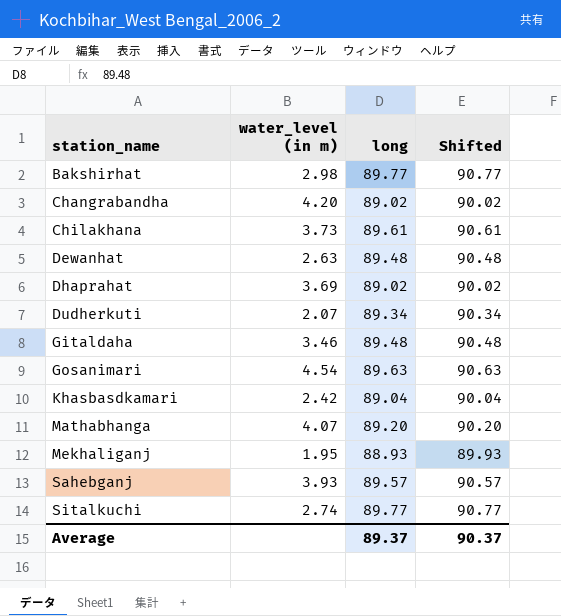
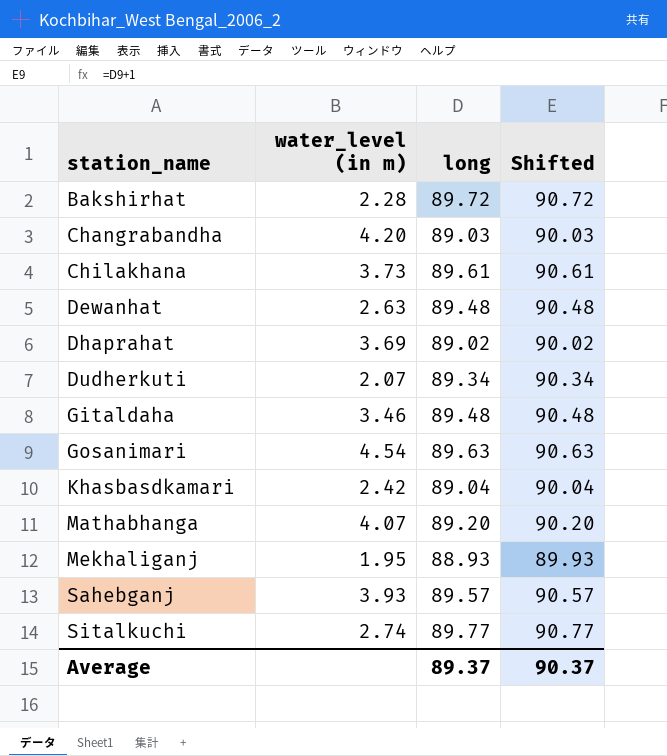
Bakshirhat | water_level (in m): 2.98 -> 2.28
Bakshirhat | long: 89.77 -> 89.72
Bakshirhat | Shifted: 90.77 -> 90.72
Changrabandha | long: 89.02 -> 89.03
Changrabandha | Shifted: 90.02 -> 90.03

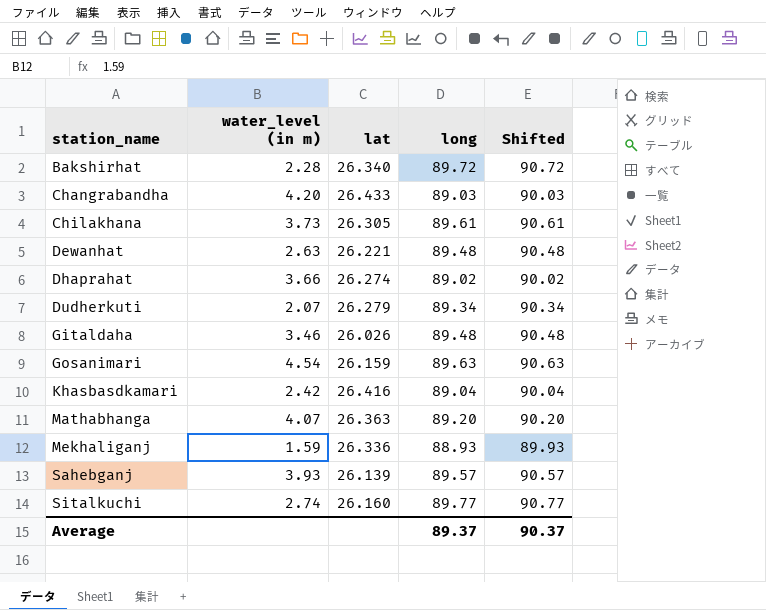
column lat | position: none -> 3
Dhaprahat | water_level (in m): 3.69 -> 3.66
Mekhaliganj | water_level (in m): 1.95 -> 1.59

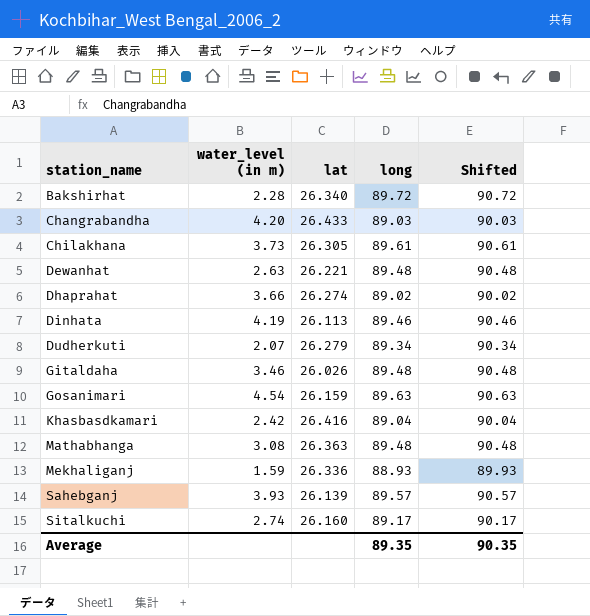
row Dinhata: none -> 4.19 | 26.113 | 89.46 | 90.46
Mathabhanga | water_level (in m): 4.07 -> 3.08
Mathabhanga | long: 89.20 -> 89.48
Mathabhanga | Shifted: 90.20 -> 90.48
Sitalkuchi | long: 89.77 -> 89.17
Sitalkuchi | Shifted: 90.77 -> 90.17
Average | long: 89.37 -> 89.35
Average | Shifted: 90.37 -> 90.35

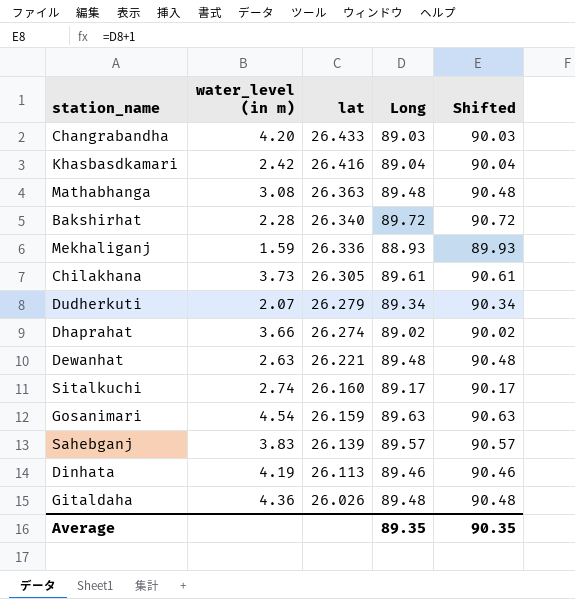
row order: station_name ascending -> lat descending
column name: long -> Long
Sahebganj | water_level (in m): 3.93 -> 3.83
Gitaldaha | water_level (in m): 3.46 -> 4.36

